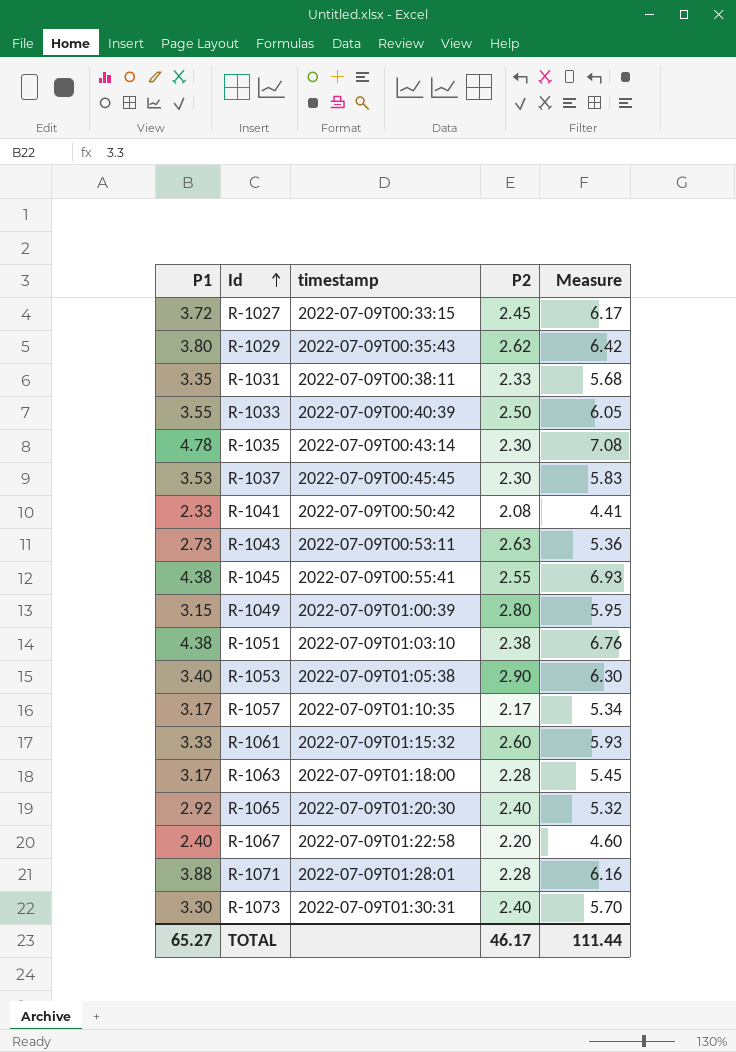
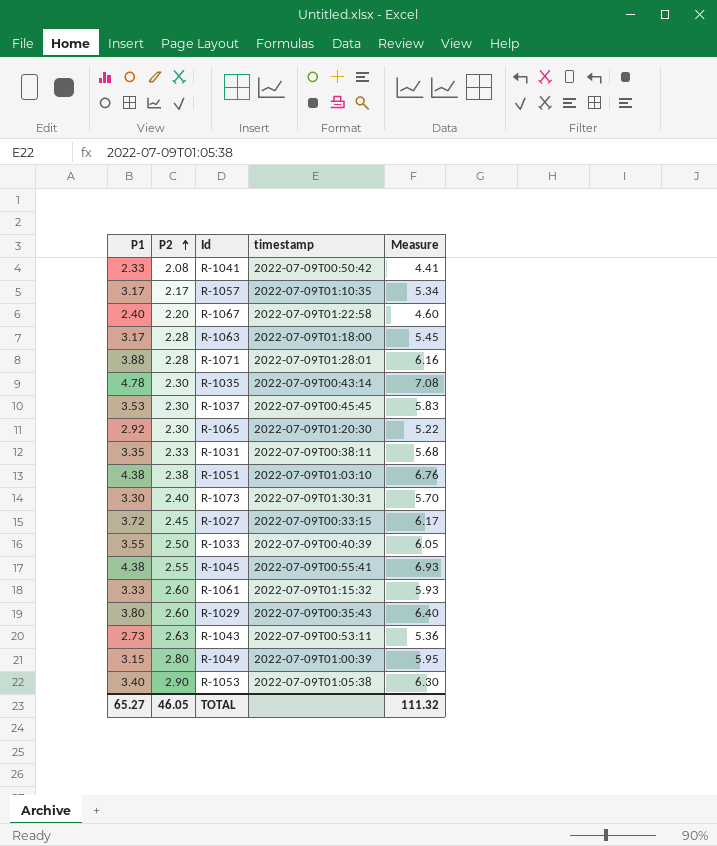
row order: Id ascending -> P2 ascending
column P2 | position: 4 -> 2
R-1065 | P2: 2.40 -> 2.30
R-1065 | Measure: 5.32 -> 5.22
R-1029 | P2: 2.62 -> 2.60
R-1029 | Measure: 6.42 -> 6.40
TOTAL | P2: 46.17 -> 46.05
TOTAL | Measure: 111.44 -> 111.32

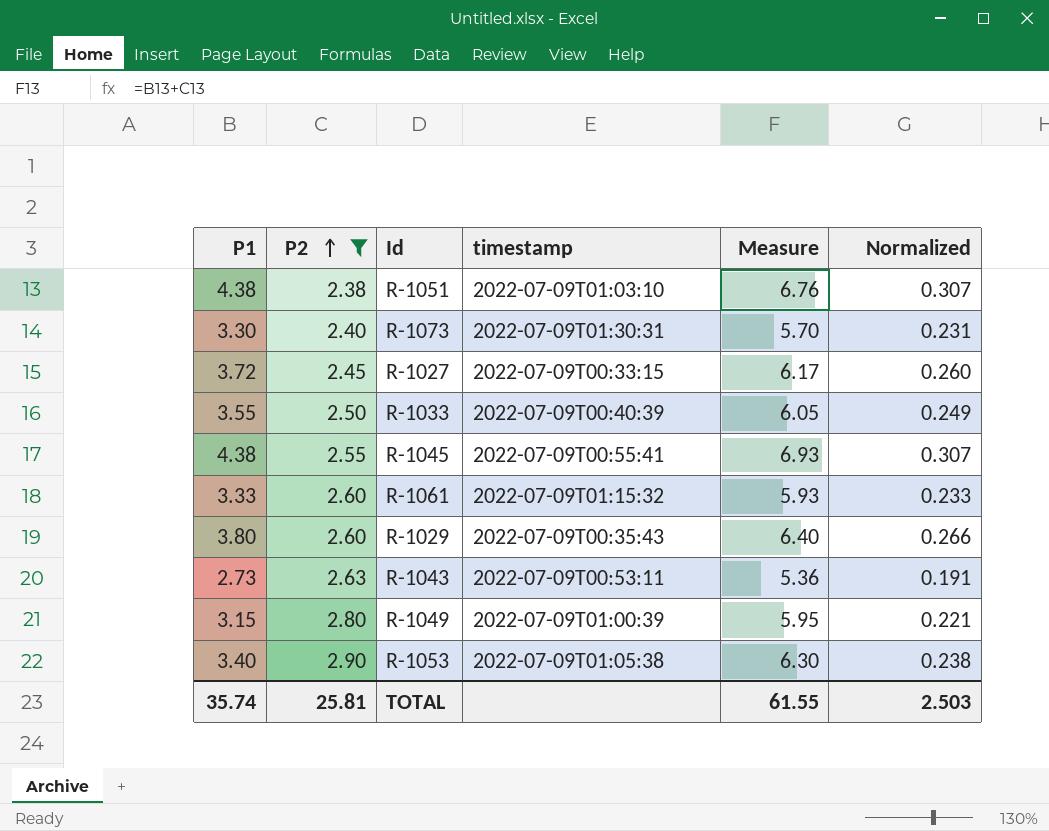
filter: none -> P2 >= 2.38
column Normalized | formula: none -> [P1] * 0.07
TOTAL | P1: 65.27 -> 35.74
TOTAL | P2: 46.05 -> 25.81
TOTAL | Measure: 111.32 -> 61.55

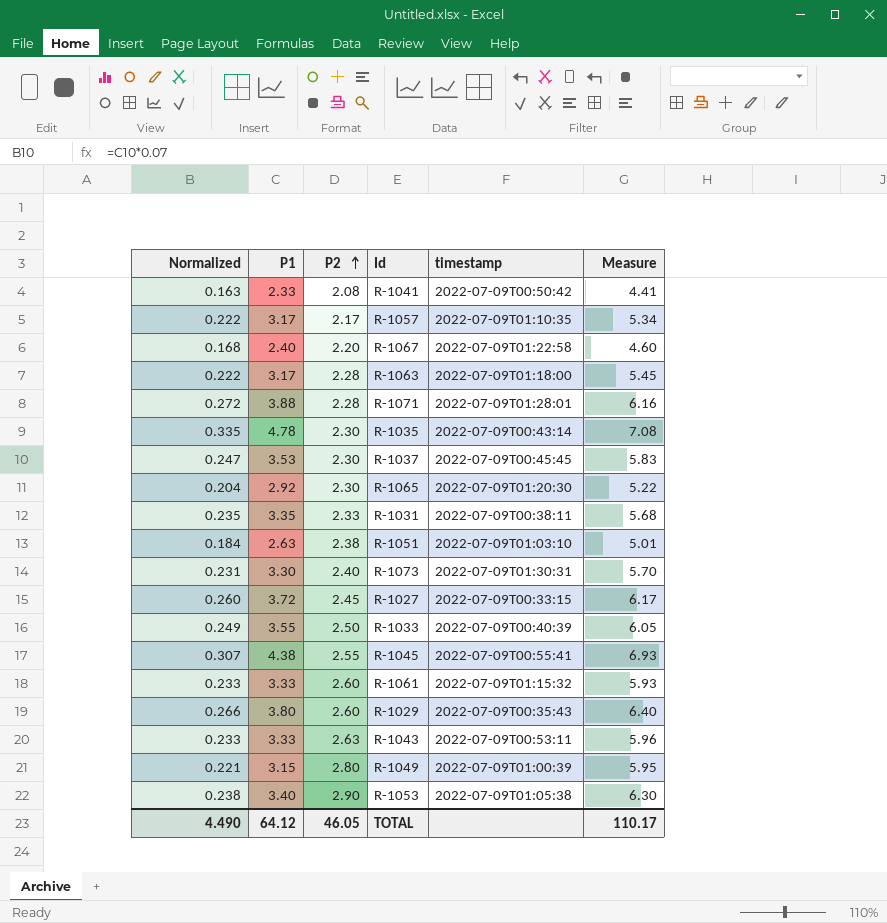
filter: P2 >= 2.38 -> none
column Normalized | position: 6 -> 1
R-1051 | Normalized: 0.307 -> 0.184
R-1051 | P1: 4.38 -> 2.63
R-1051 | Measure: 6.76 -> 5.01
R-1043 | Normalized: 0.191 -> 0.233
R-1043 | P1: 2.73 -> 3.33
R-1043 | Measure: 5.36 -> 5.96
TOTAL | Normalized: 2.503 -> 4.490
TOTAL | P1: 35.74 -> 64.12
TOTAL | P2: 25.81 -> 46.05
TOTAL | Measure: 61.55 -> 110.17

